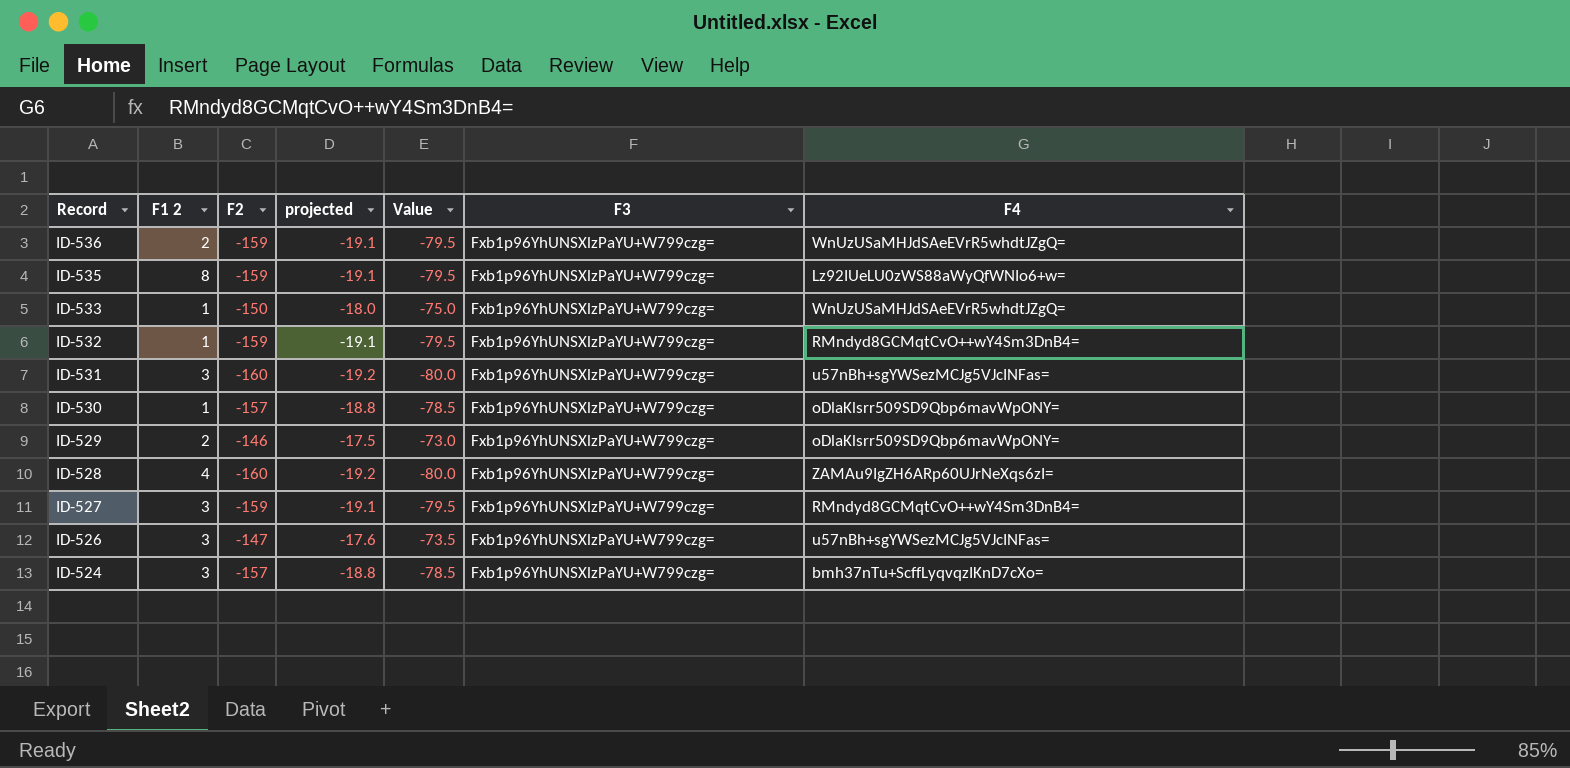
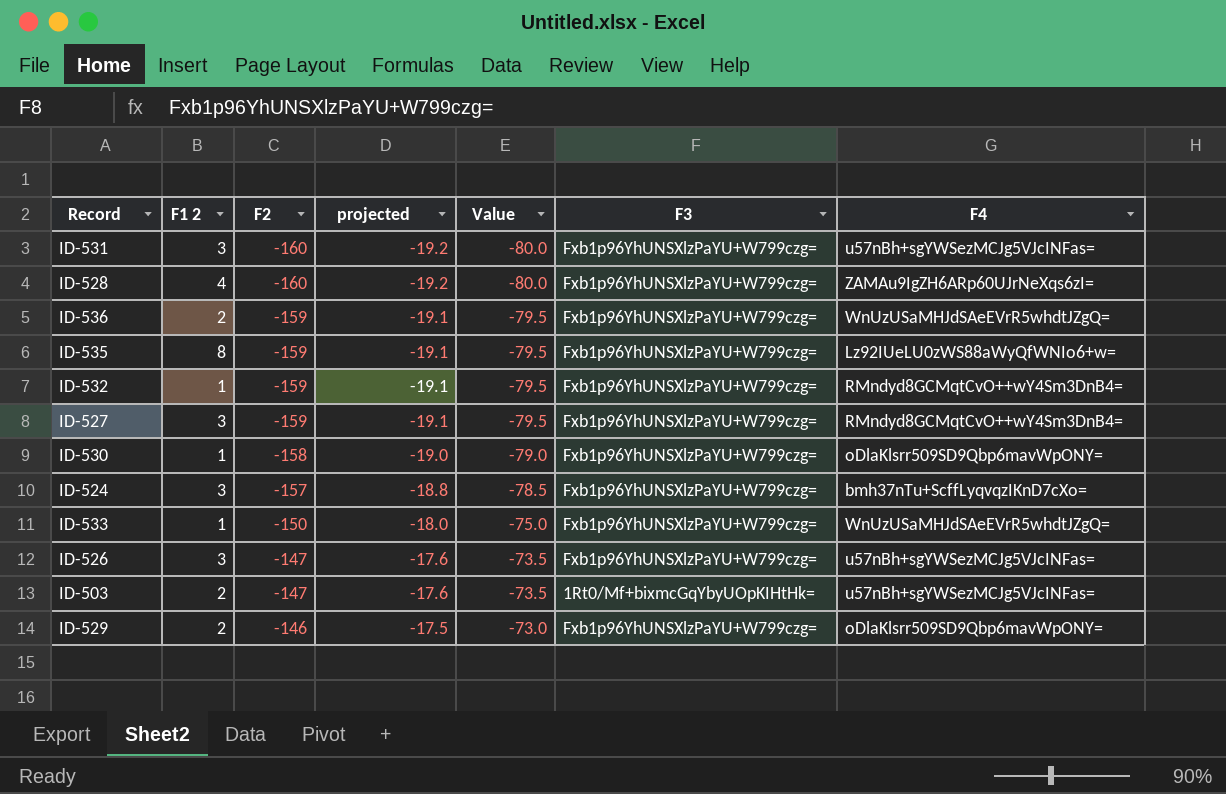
row order: Record descending -> F2 ascending
ID-530 | F2: -157 -> -158
ID-530 | projected: -18.8 -> -19.0
ID-530 | Value: -78.5 -> -79.0
row ID-503: none -> 2 | -147 | -17.6 | -73.5 | 1Rt0/Mf+bixmcGqYbyUOpKIHtHk= | u57nBh+sgYWSezMCJg5VJcINFas=

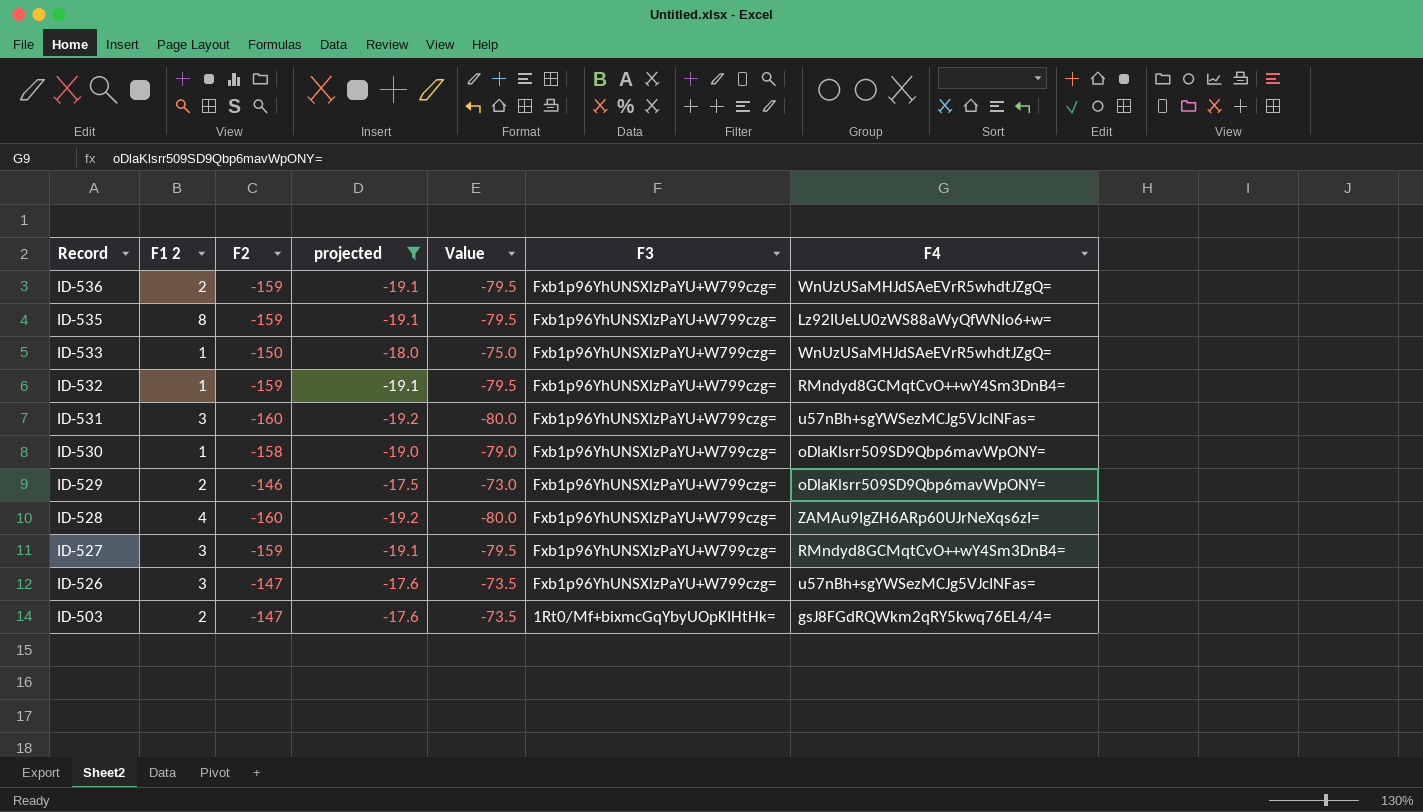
filter: none -> projected != -18.8
row order: F2 ascending -> Record descending
ID-503 | F4: u57nBh+sgYWSezMCJg5VJcINFas= -> gsJ8FGdRQWkm2qRY5kwq76EL4/4=

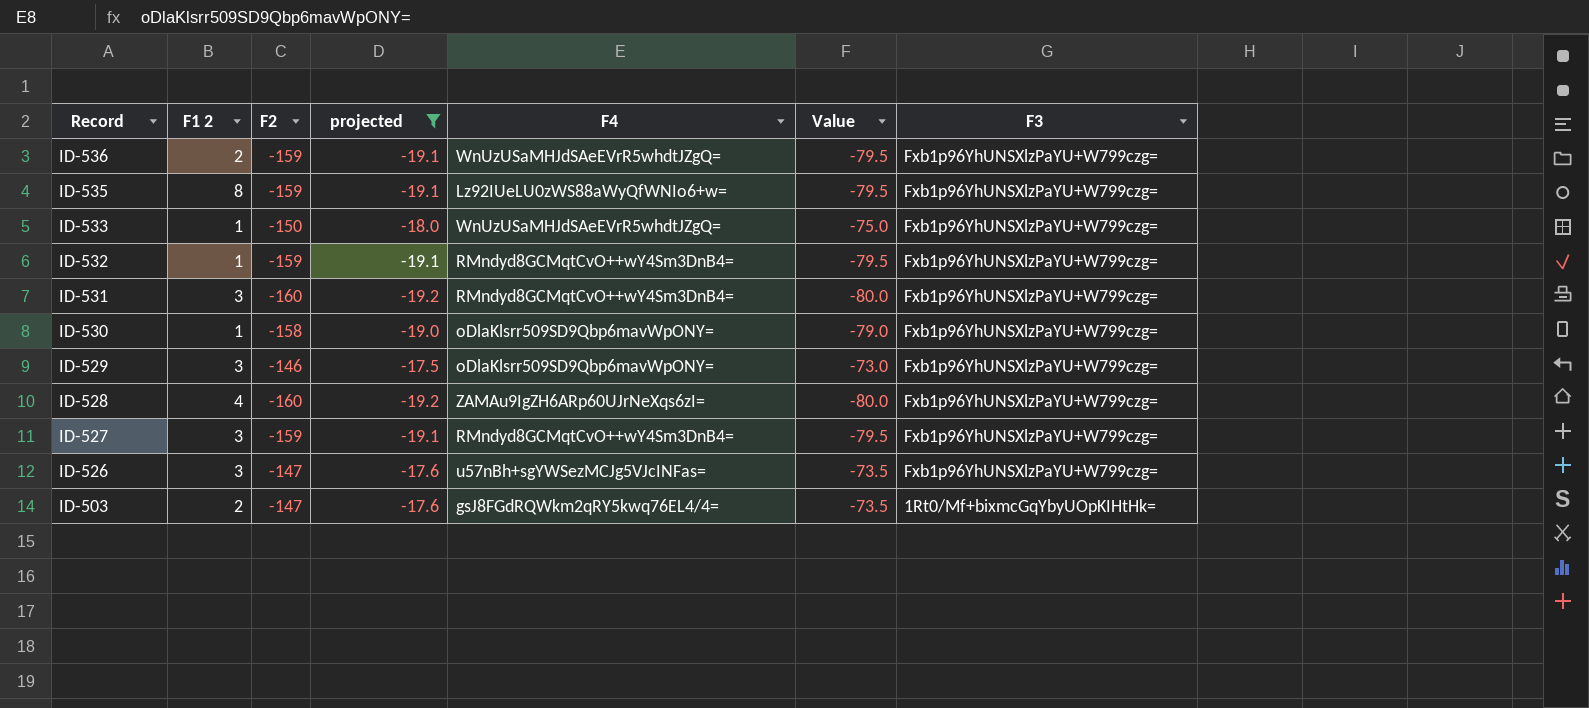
column F4 | position: 7 -> 5
ID-531 | F4: u57nBh+sgYWSezMCJg5VJcINFas= -> RMndyd8GCMqtCvO++wY4Sm3DnB4=
ID-529 | F1 2: 2 -> 3

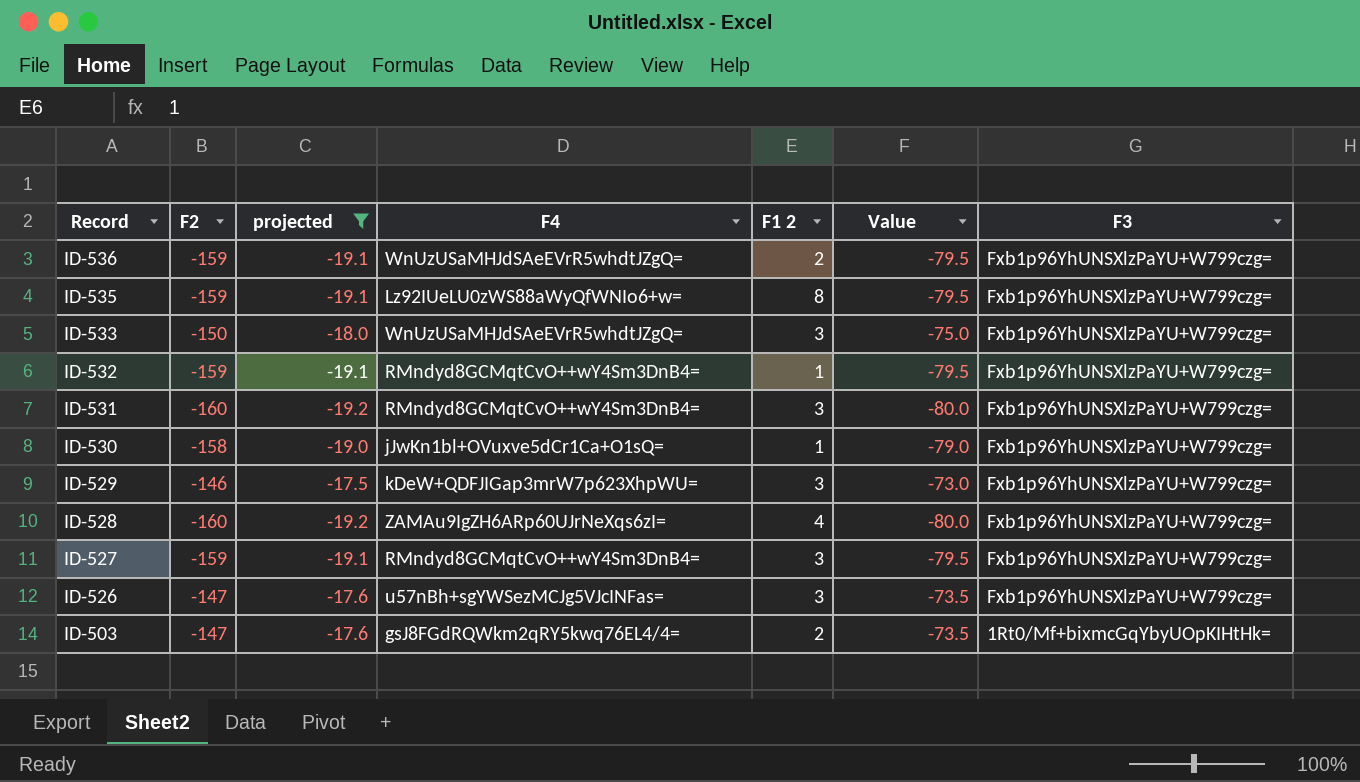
column F1 2 | position: 2 -> 5
ID-533 | F1 2: 1 -> 3
ID-530 | F4: oDlaKlsrr509SD9Qbp6mavWpONY= -> jJwKn1bl+OVuxve5dCr1Ca+O1sQ=
ID-529 | F4: oDlaKlsrr509SD9Qbp6mavWpONY= -> kDeW+QDFJIGap3mrW7p623XhpWU=

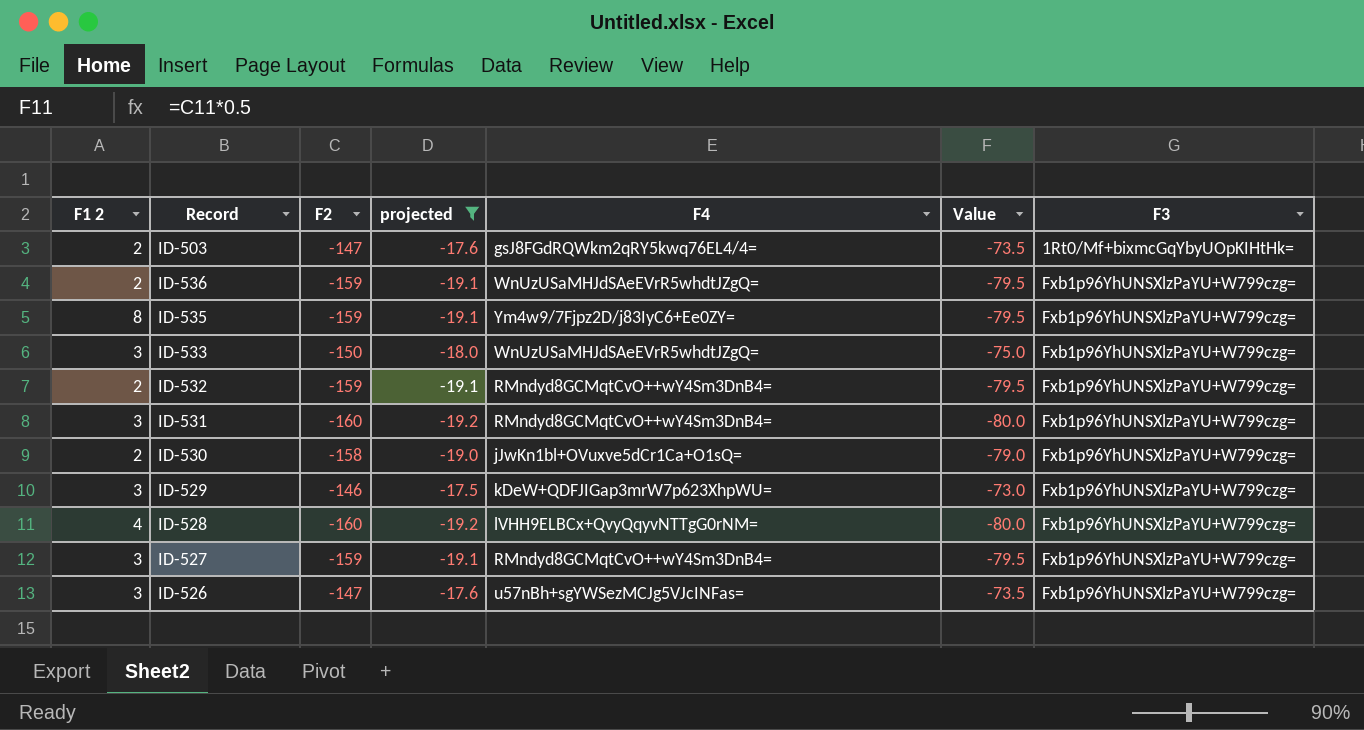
row order: Record descending -> F3 ascending
column F1 2 | position: 5 -> 1
ID-535 | F4: Lz92IUeLU0zWS88aWyQfWNIo6+w= -> Ym4w9/7Fjpz2D/j83IyC6+Ee0ZY=
ID-532 | F1 2: 1 -> 2
ID-530 | F1 2: 1 -> 2
ID-528 | F4: ZAMAu9IgZH6ARp60UJrNeXqs6zI= -> lVHH9ELBCx+QvyQqyvNTTgG0rNM=

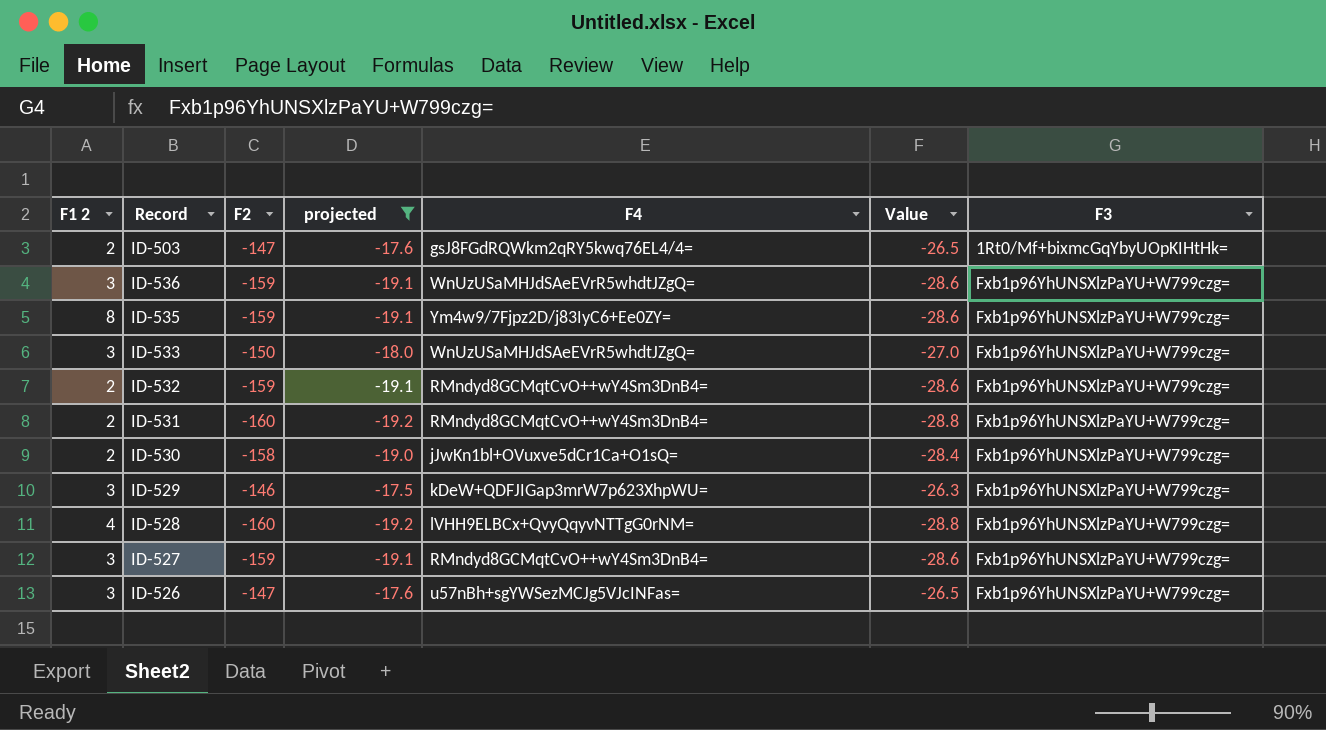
column Value | formula: [F2] * 0.5 -> [F2] * 0.18
ID-536 | F1 2: 2 -> 3
ID-531 | F1 2: 3 -> 2

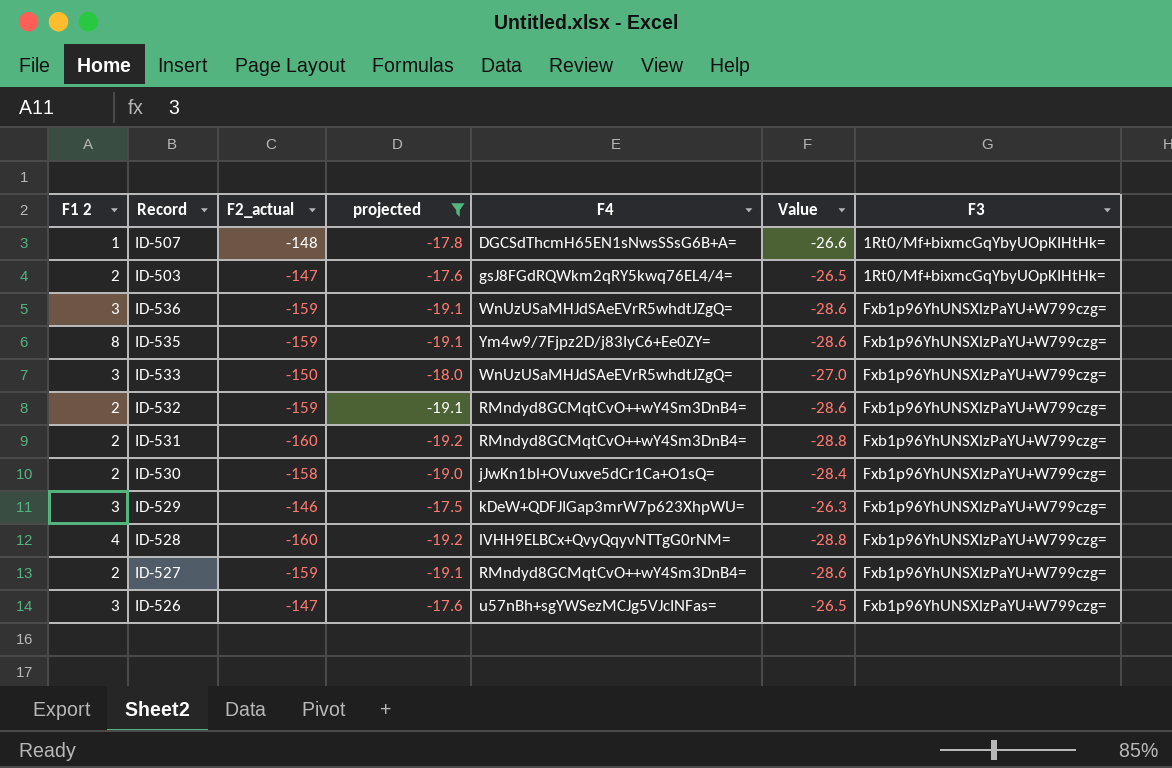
column name: F2 -> F2_actual
row ID-507: none -> 1 | -148 | -17.8 | DGCSdThcmH65EN1sNwsSSsG6B+A= | -26.6 | 1Rt0/Mf+bixmcGqYbyUOpKIHtHk=
ID-527 | F1 2: 3 -> 2

